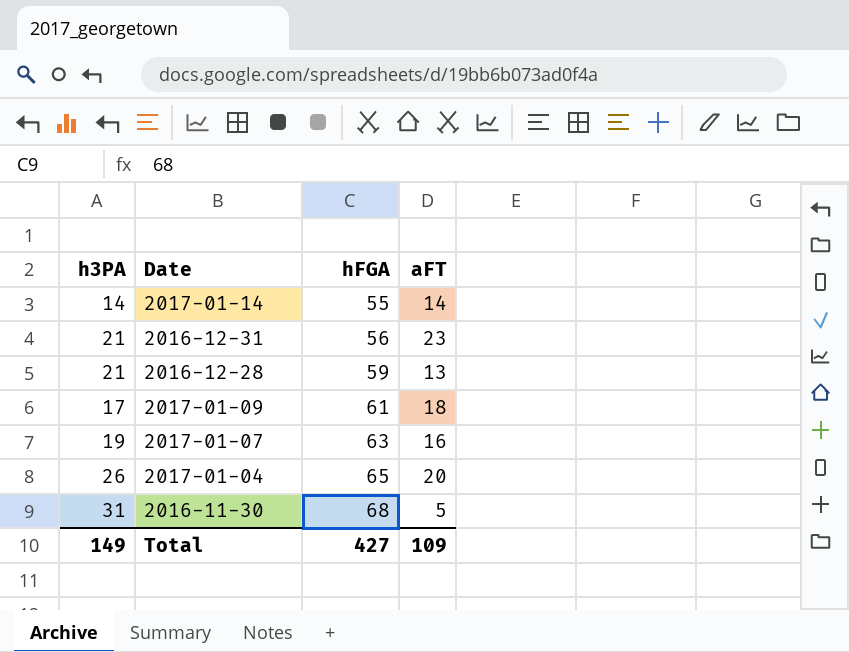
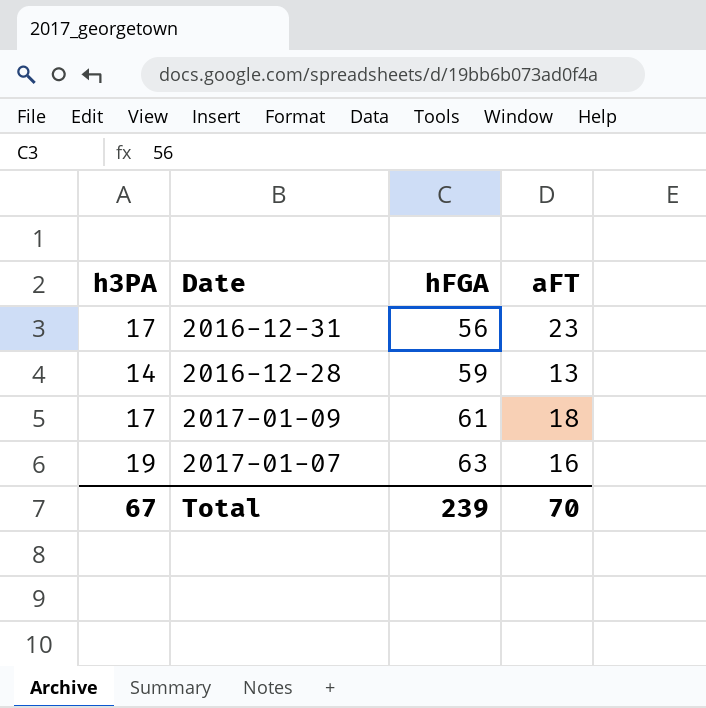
row 2017-01-14: 14 | 55 | 14 -> none
row 2017-01-04: 26 | 65 | 20 -> none
row 2016-11-30: 31 | 68 | 5 -> none
2016-12-31 | h3PA: 21 -> 17
2016-12-28 | h3PA: 21 -> 14
Total | h3PA: 149 -> 67
Total | hFGA: 427 -> 239
Total | aFT: 109 -> 70

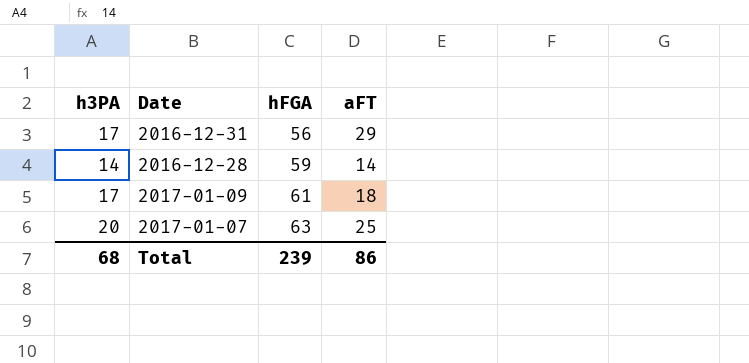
2016-12-31 | aFT: 23 -> 29
2016-12-28 | aFT: 13 -> 14
2017-01-07 | h3PA: 19 -> 20
2017-01-07 | aFT: 16 -> 25
Total | h3PA: 67 -> 68
Total | aFT: 70 -> 86

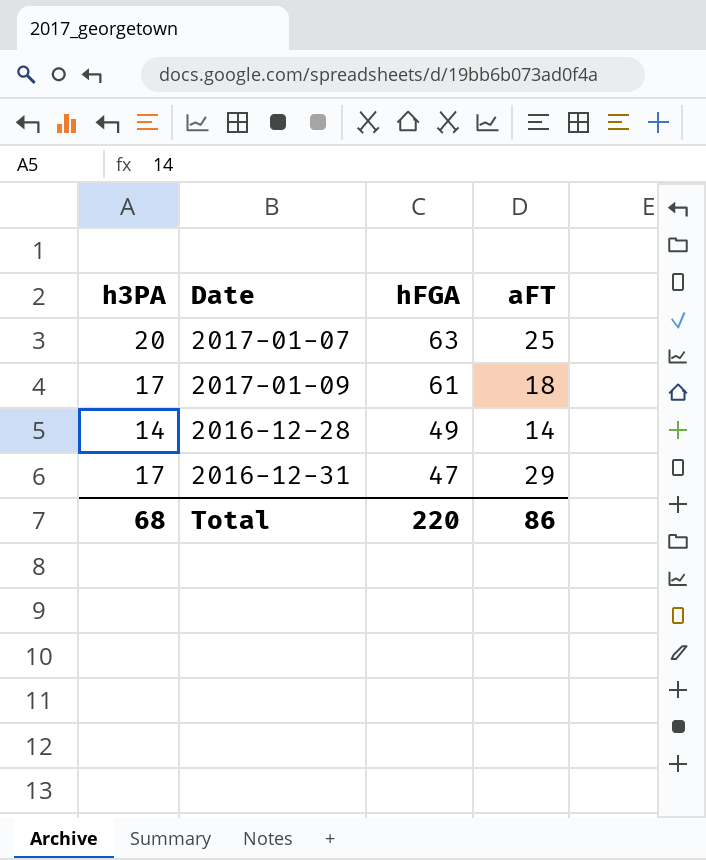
row order: hFGA ascending -> hFGA descending
2016-12-28 | hFGA: 59 -> 49
2016-12-31 | hFGA: 56 -> 47
Total | hFGA: 239 -> 220

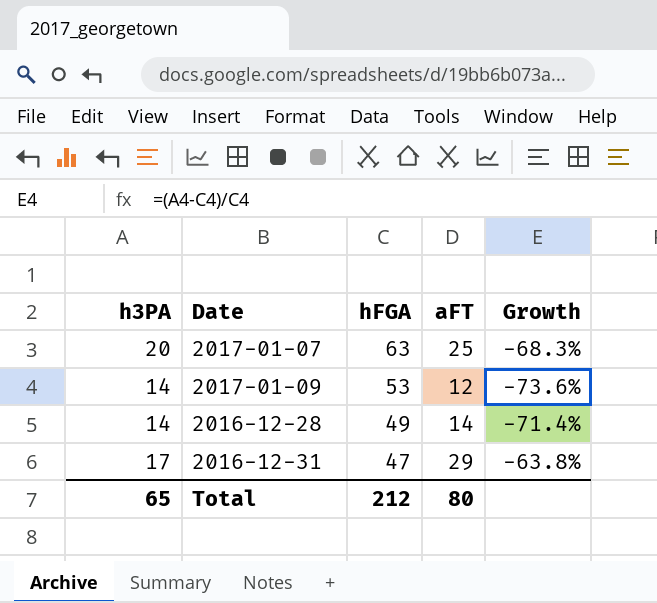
column Growth | formula: none -> ([h3PA] - [hFGA]) / [hFGA]
2017-01-09 | h3PA: 17 -> 14
2017-01-09 | hFGA: 61 -> 53
2017-01-09 | aFT: 18 -> 12
Total | h3PA: 68 -> 65
Total | hFGA: 220 -> 212
Total | aFT: 86 -> 80

